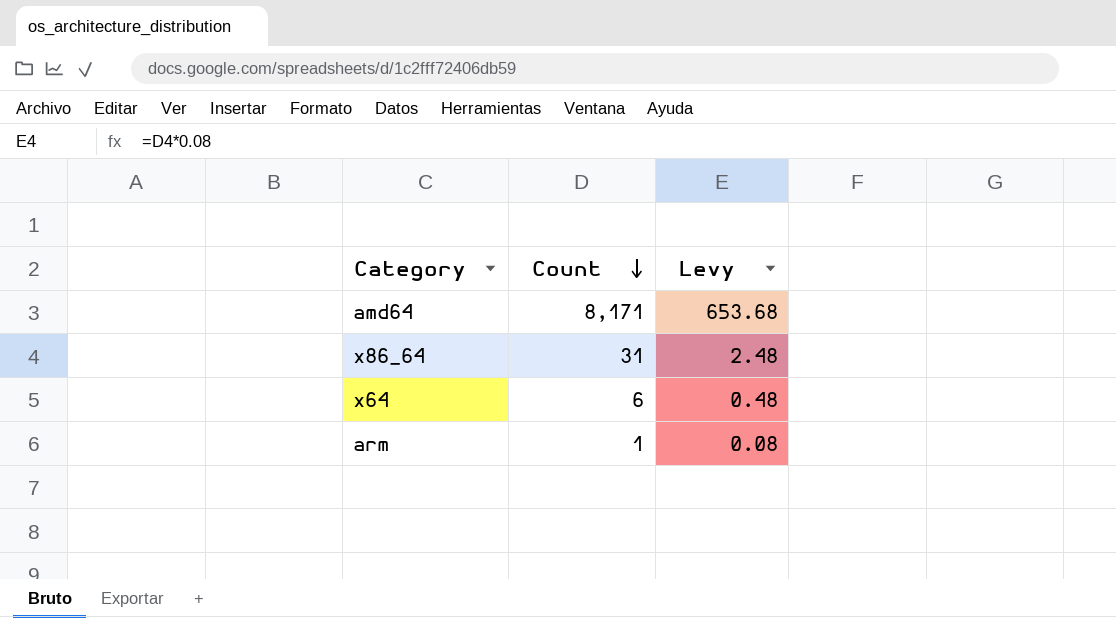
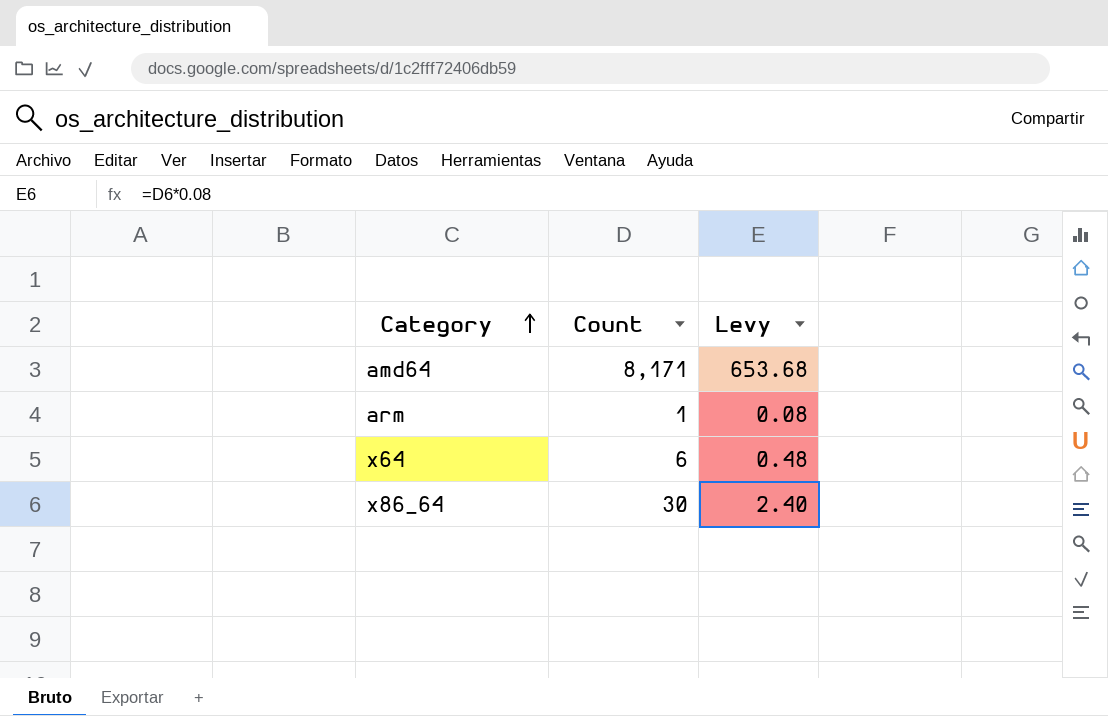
row order: Count descending -> Category ascending
x86_64 | Count: 31 -> 30
x86_64 | Levy: 2.48 -> 2.40

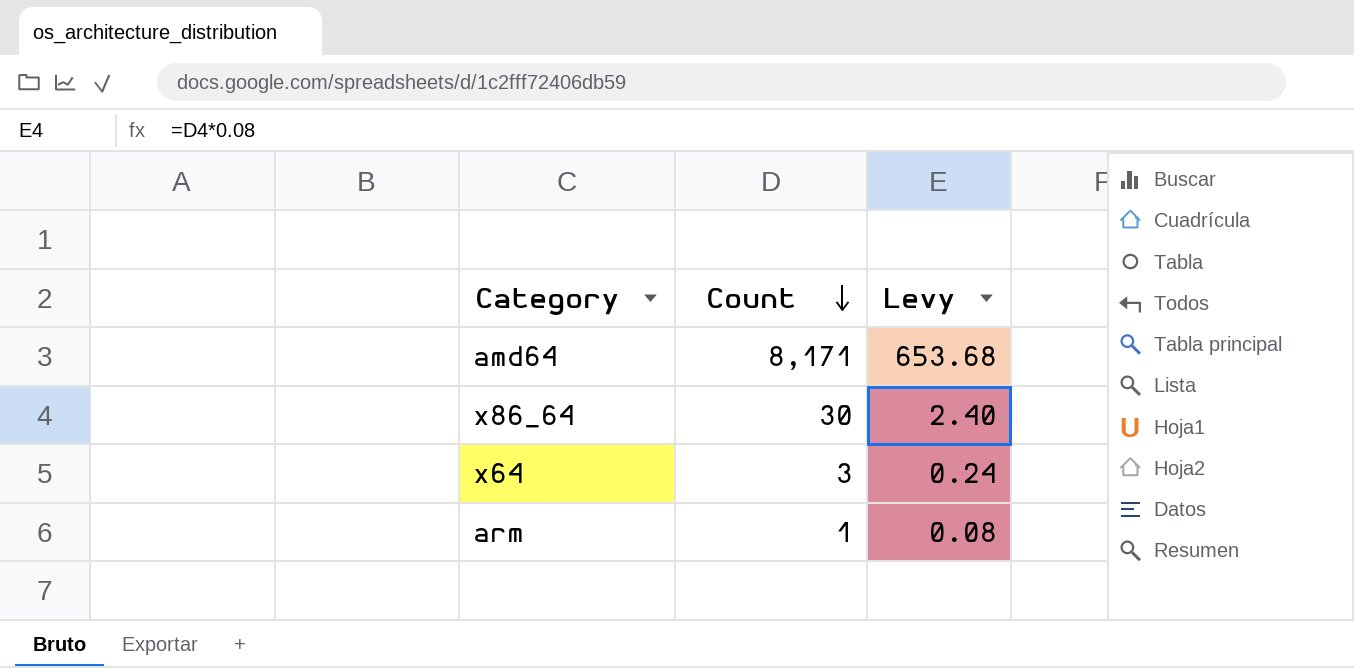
row order: Category ascending -> Count descending
x64 | Count: 6 -> 3
x64 | Levy: 0.48 -> 0.24

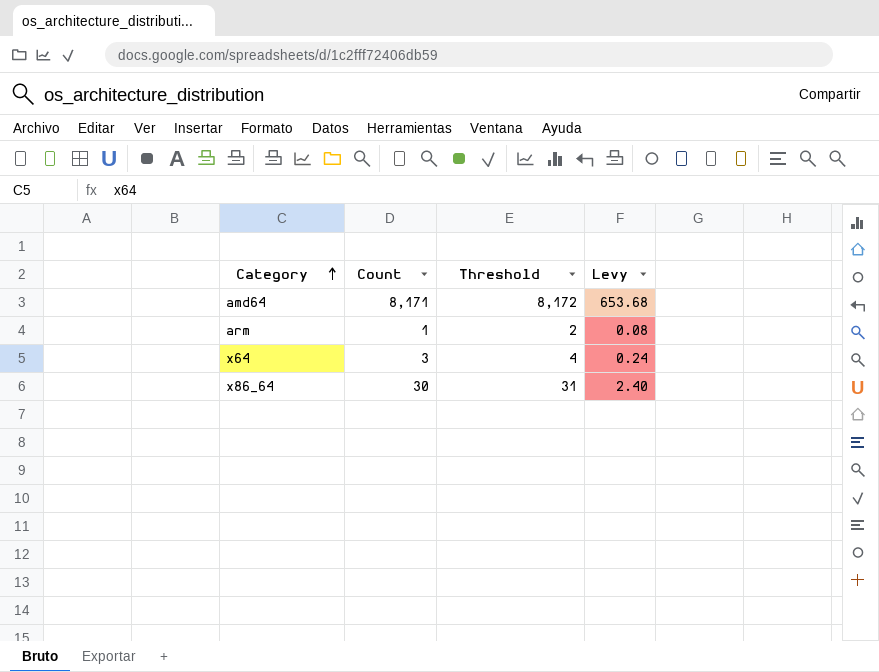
row order: Count descending -> Category ascending
column Threshold | formula: none -> [Count] + 1

